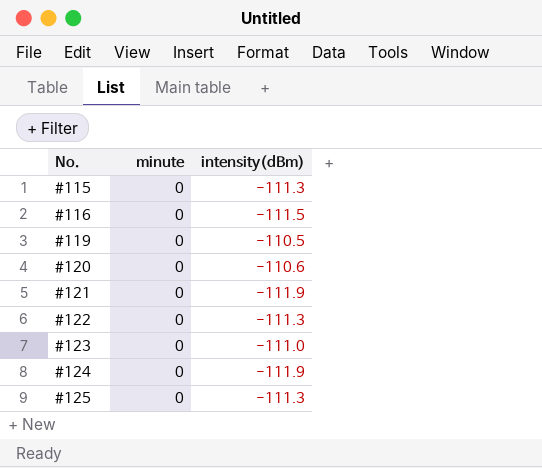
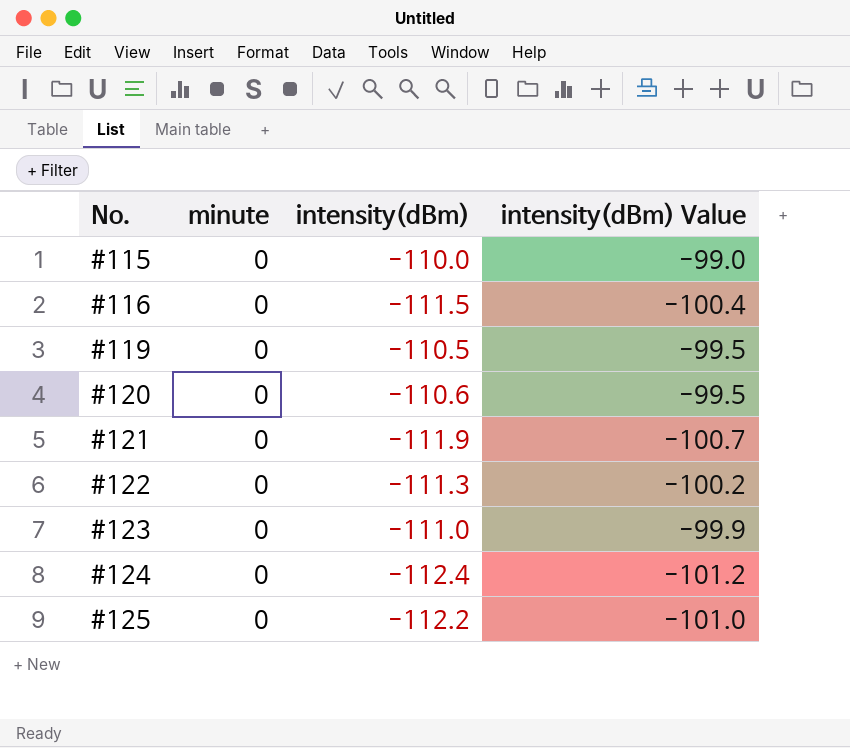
column intensity(dBm) Value | formula: none -> [intensity(dBm)] * 0.9
#115 | intensity(dBm): -111.3 -> -110.0
#124 | intensity(dBm): -111.9 -> -112.4
#125 | intensity(dBm): -111.3 -> -112.2

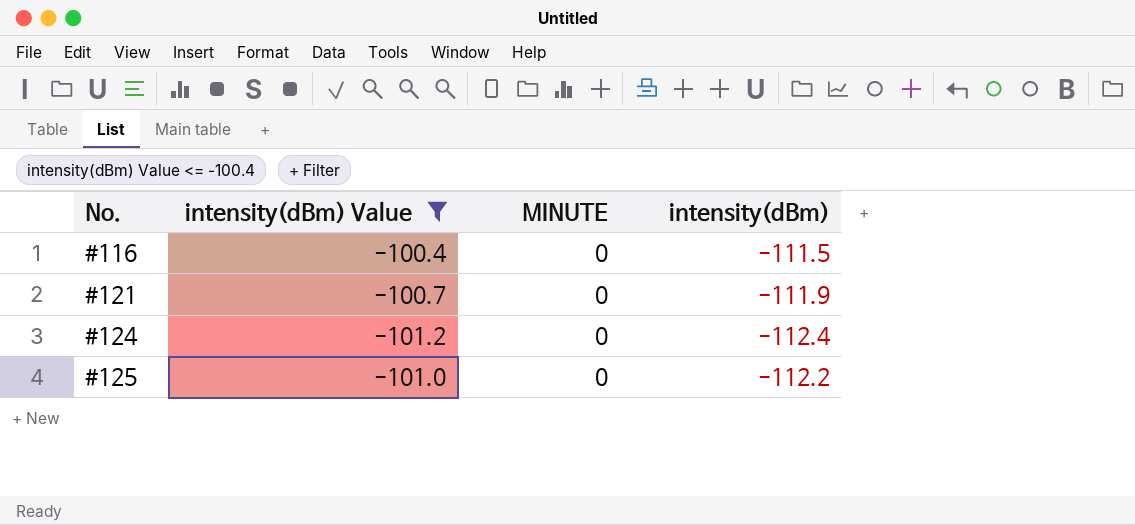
filter: none -> intensity(dBm) Value <= -100.4
column intensity(dBm) Value | position: 4 -> 2
column name: minute -> MINUTE

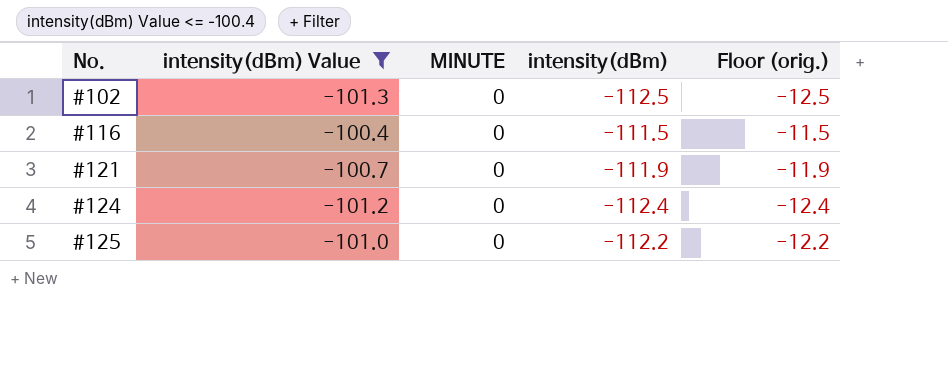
column Floor (orig.) | formula: none -> [intensity(dBm)] + 100
row #102: none -> -101.3 | 0 | -112.5 | -12.5

